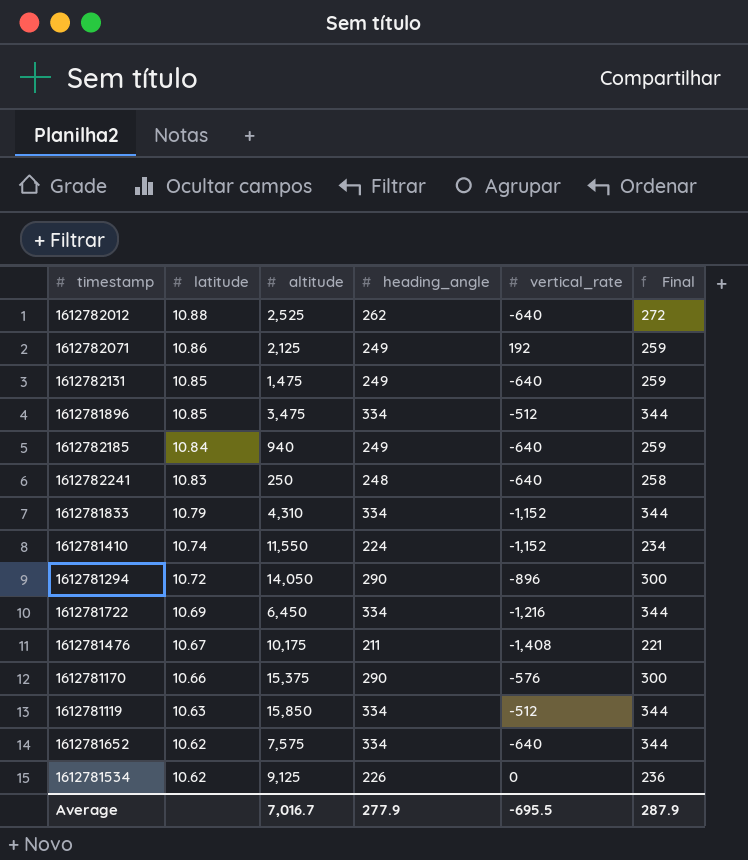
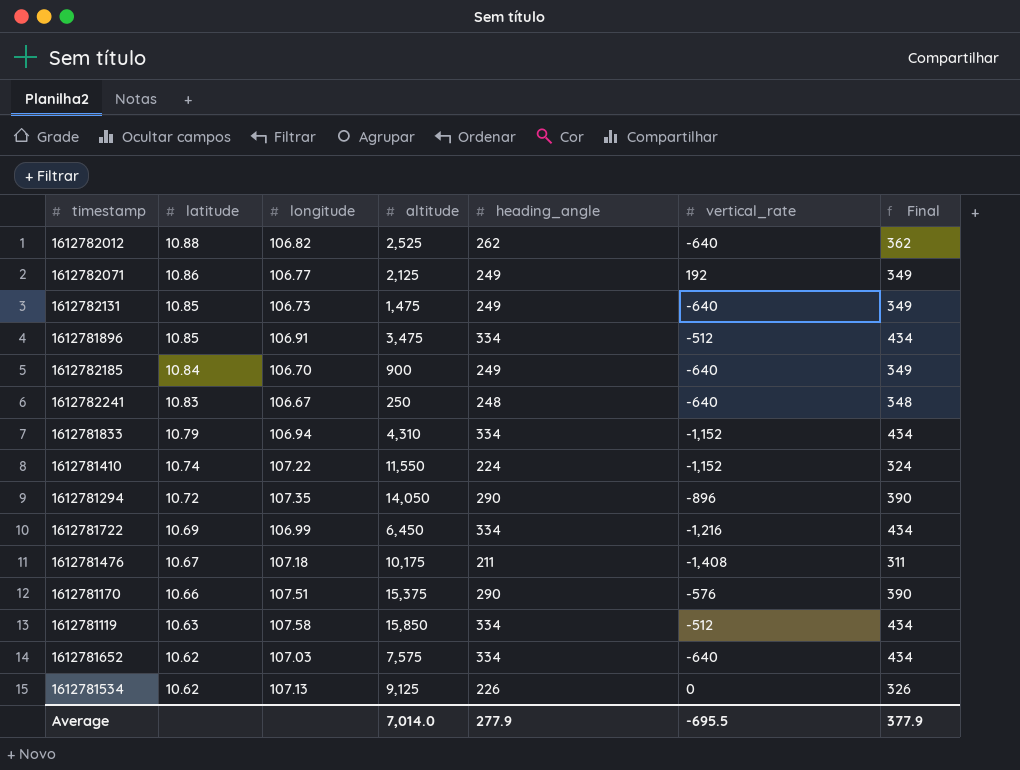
column longitude | position: none -> 3
column Final | formula: [heading_angle] + 10 -> [heading_angle] + 100
1612782185 | altitude: 940 -> 900
Average | altitude: 7,016.7 -> 7,014.0
Average | Final: 287.9 -> 377.9

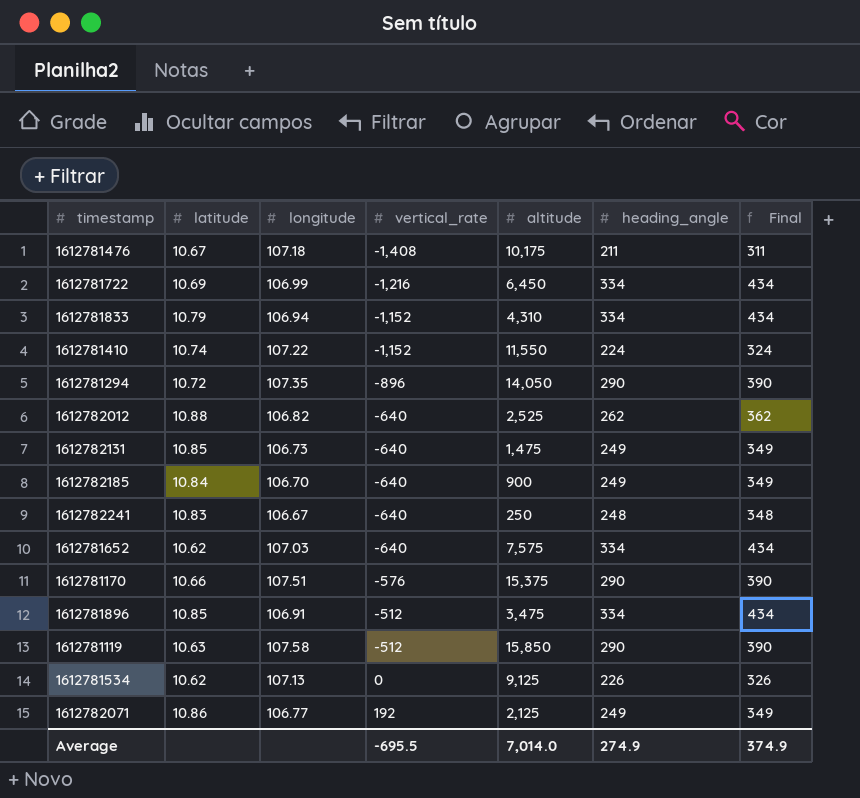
row order: latitude descending -> vertical_rate ascending
column vertical_rate | position: 6 -> 4
1612781119 | heading_angle: 334 -> 290
1612781119 | Final: 434 -> 390
Average | heading_angle: 277.9 -> 274.9
Average | Final: 377.9 -> 374.9

